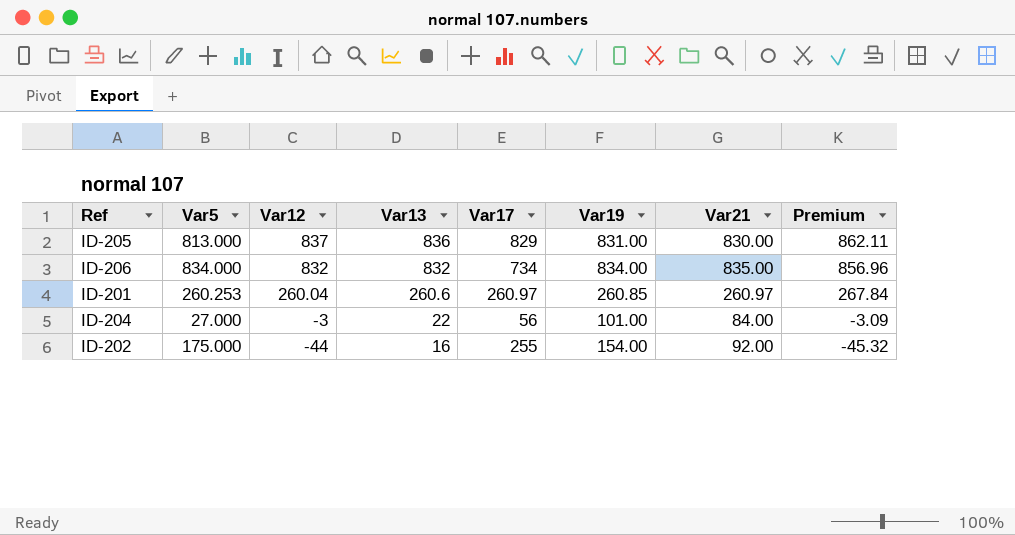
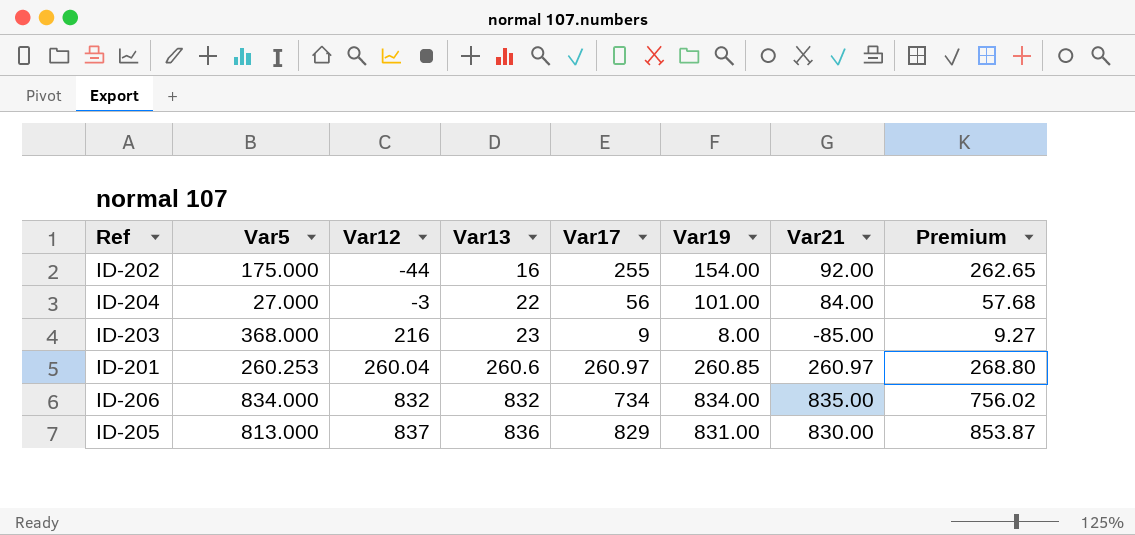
row order: Var12 descending -> Var12 ascending
column Premium | formula: [Var12] * 1.03 -> [Var17] * 1.03
row ID-203: none -> 368.000 | 216 | 23 | 9 | 8.00 | -85.00 | 9.27

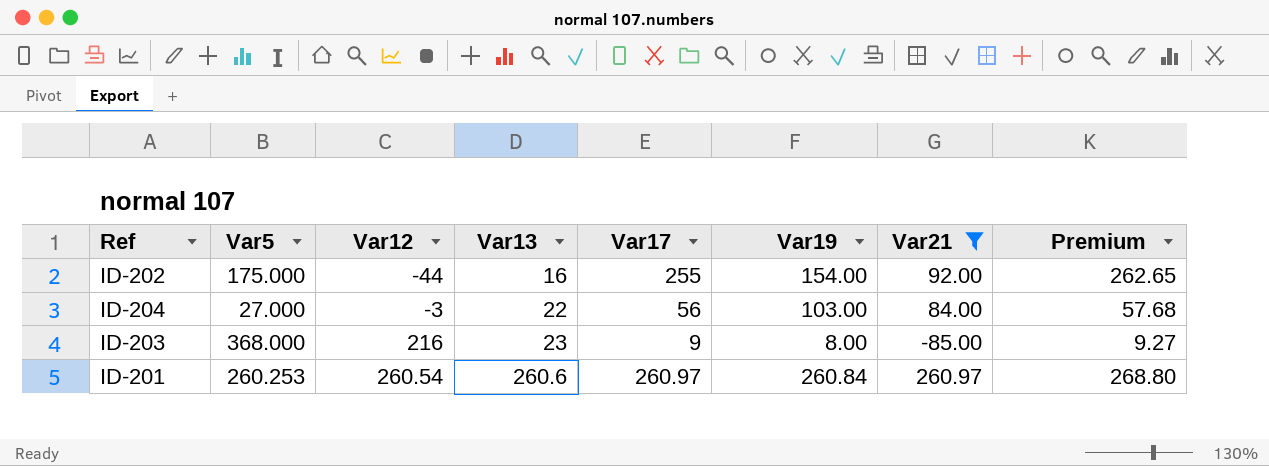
filter: none -> Var21 <= 260.97
ID-204 | Var19: 101.00 -> 103.00
ID-201 | Var12: 260.04 -> 260.54
ID-201 | Var19: 260.85 -> 260.84

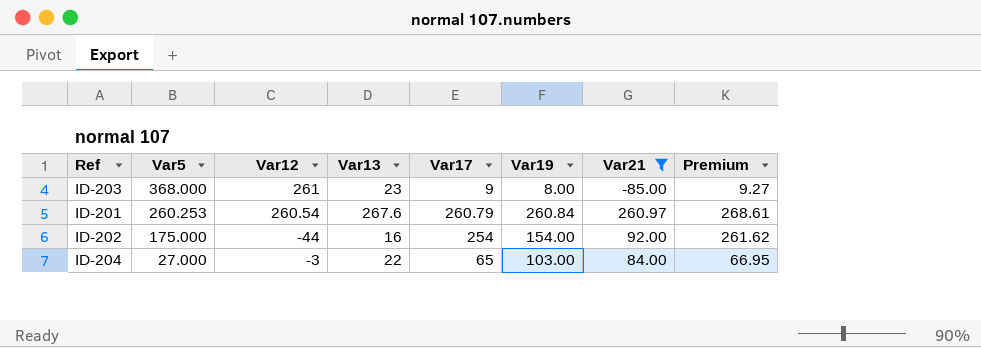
row order: Var12 ascending -> Var5 descending
ID-203 | Var12: 216 -> 261
ID-201 | Var13: 260.6 -> 267.6
ID-201 | Var17: 260.97 -> 260.79
ID-201 | Premium: 268.80 -> 268.61
ID-202 | Var17: 255 -> 254
ID-202 | Premium: 262.65 -> 261.62
ID-204 | Var17: 56 -> 65
ID-204 | Premium: 57.68 -> 66.95

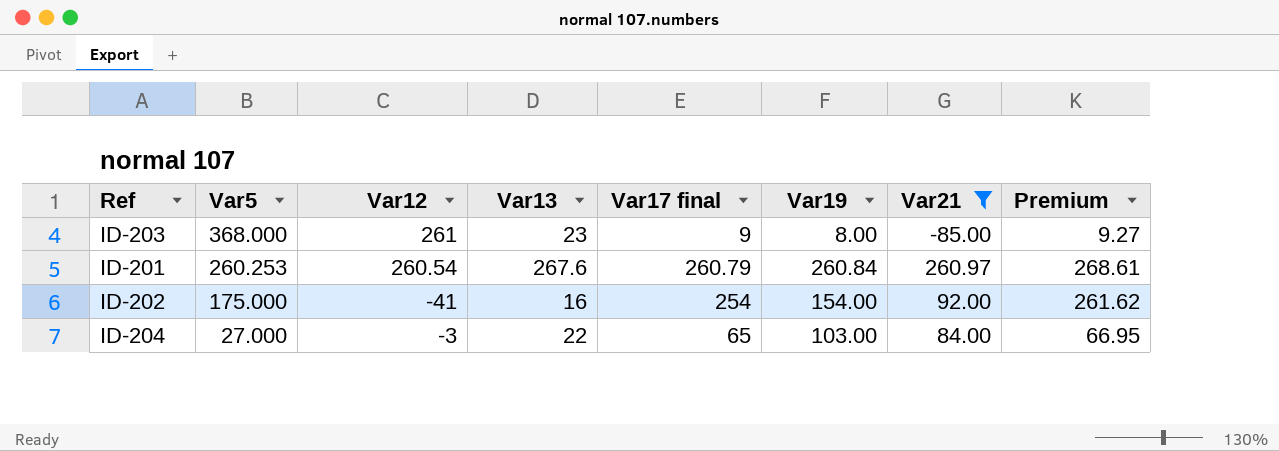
column name: Var17 -> Var17 final
ID-202 | Var12: -44 -> -41

